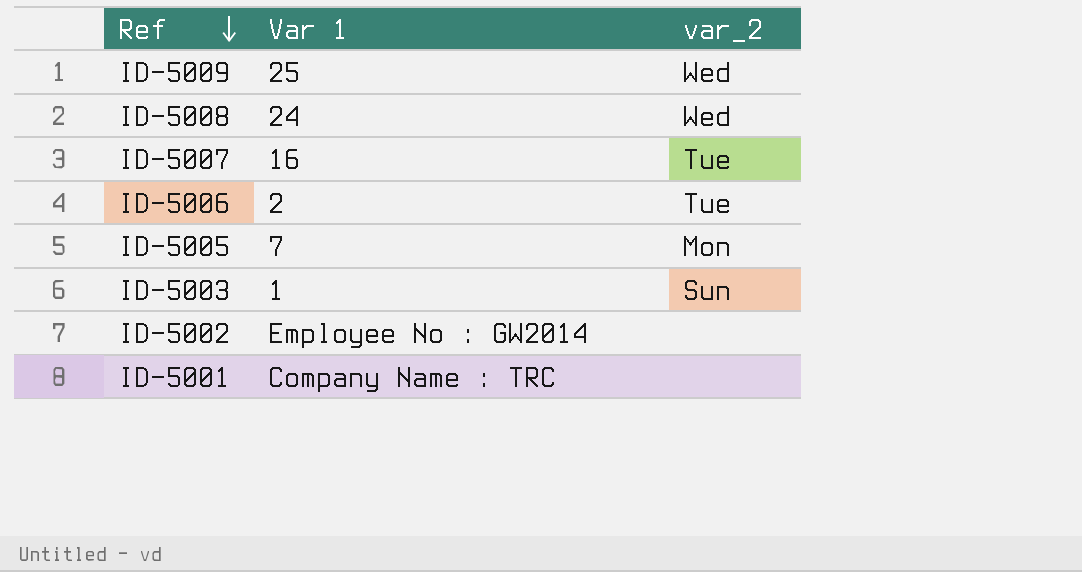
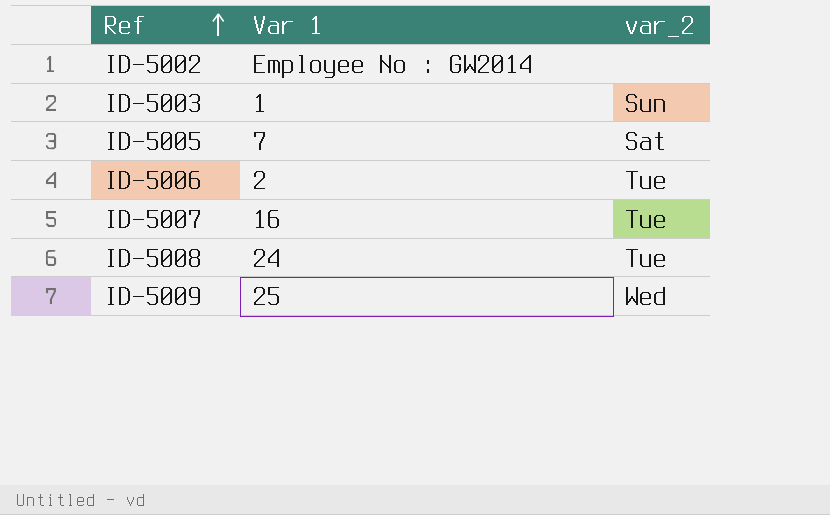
row order: Ref descending -> Ref ascending
row ID-5001: Company Name : TRC | none -> none
ID-5005 | var_2: Mon -> Sat
ID-5008 | var_2: Wed -> Tue

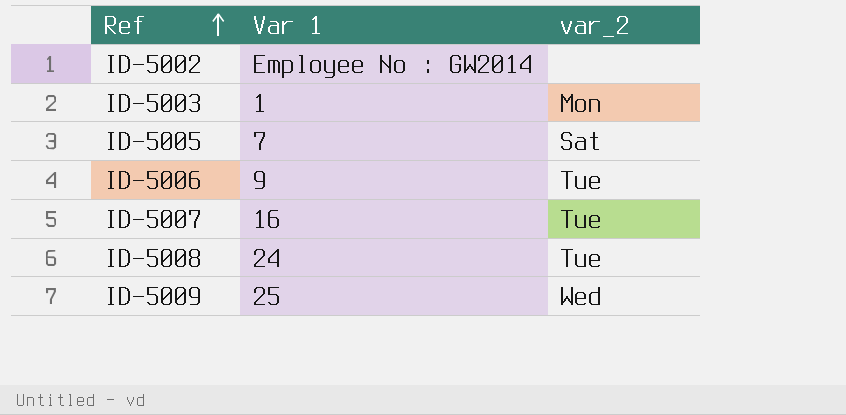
ID-5003 | var_2: Sun -> Mon
ID-5006 | Var 1: 2 -> 9

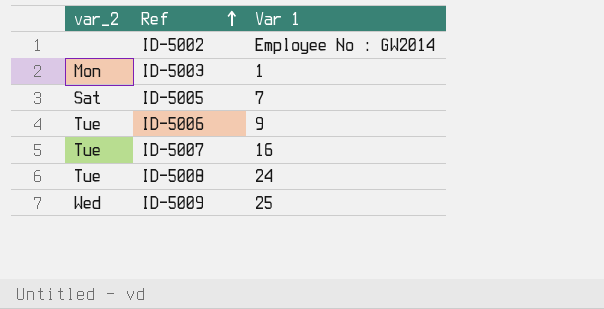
column var_2 | position: 3 -> 1

